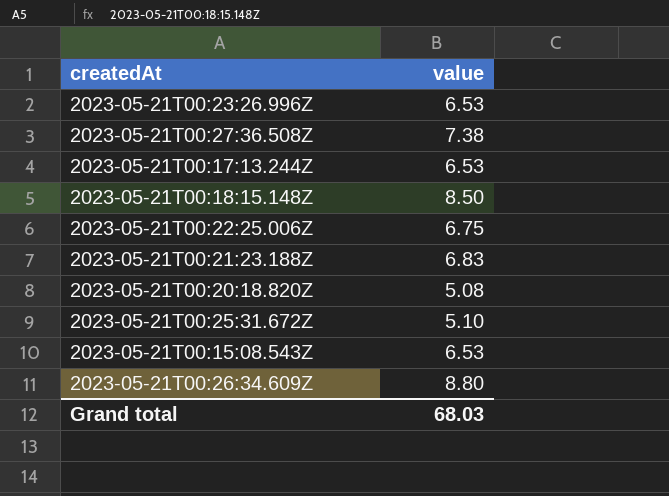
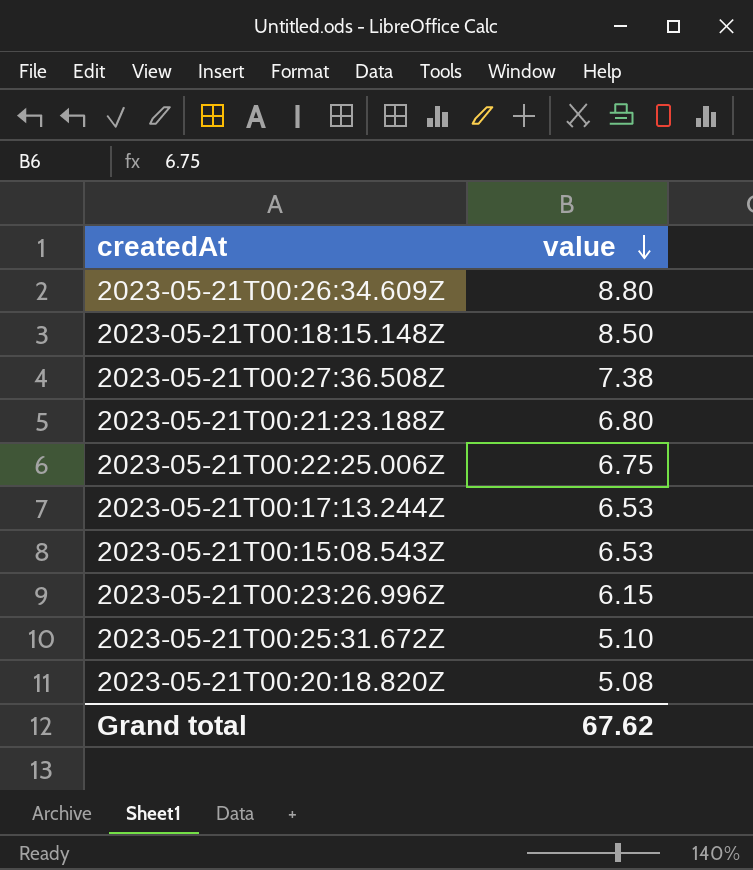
row order: none -> value descending
2023-05-21T00:21:23.188Z | value: 6.83 -> 6.80
2023-05-21T00:23:26.996Z | value: 6.53 -> 6.15
Grand total | value: 68.03 -> 67.62

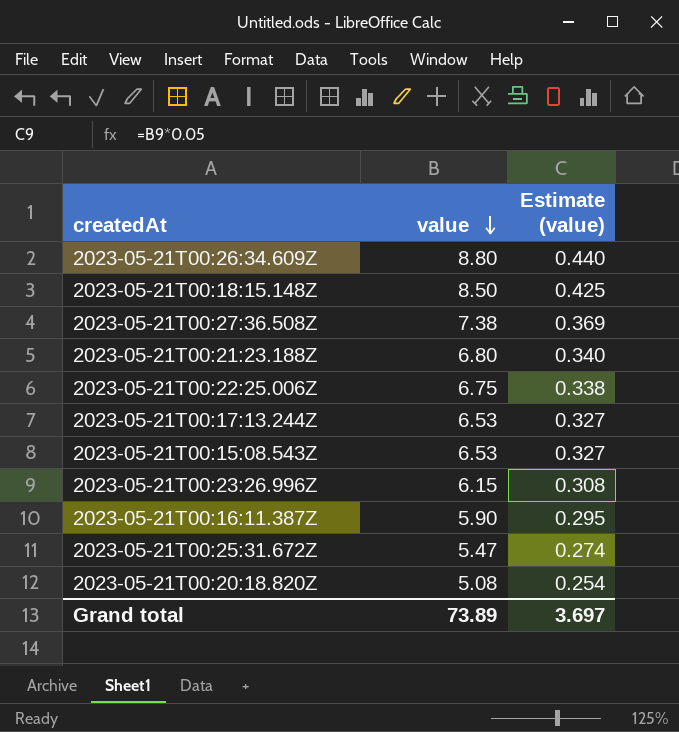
column Estimate (value) | formula: none -> [value] * 0.05
row 2023-05-21T00:16:11.387Z: none -> 5.90 | 0.295
2023-05-21T00:25:31.672Z | value: 5.10 -> 5.47
Grand total | value: 67.62 -> 73.89

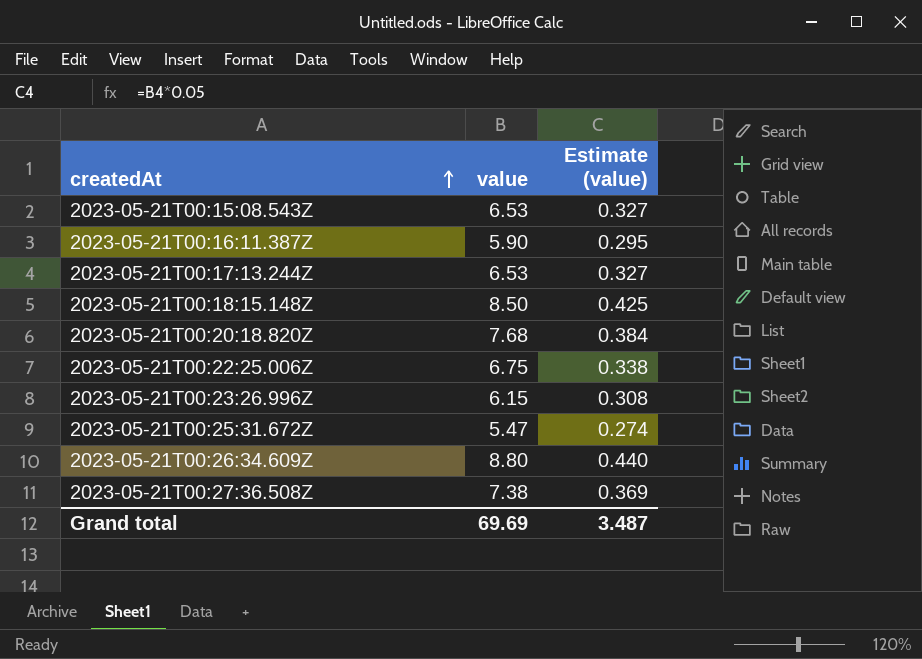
row order: value descending -> createdAt ascending
row 2023-05-21T00:21:23.188Z: 6.80 | 0.340 -> none
2023-05-21T00:20:18.820Z | value: 5.08 -> 7.68
2023-05-21T00:20:18.820Z | Estimate (value): 0.254 -> 0.384
Grand total | value: 73.89 -> 69.69
Grand total | Estimate (value): 3.697 -> 3.487

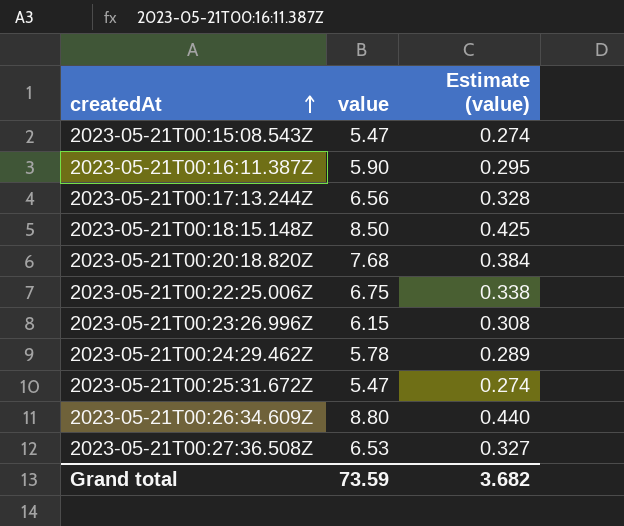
2023-05-21T00:15:08.543Z | value: 6.53 -> 5.47
2023-05-21T00:15:08.543Z | Estimate (value): 0.327 -> 0.274
2023-05-21T00:17:13.244Z | value: 6.53 -> 6.56
2023-05-21T00:17:13.244Z | Estimate (value): 0.327 -> 0.328
row 2023-05-21T00:24:29.462Z: none -> 5.78 | 0.289
2023-05-21T00:27:36.508Z | value: 7.38 -> 6.53
2023-05-21T00:27:36.508Z | Estimate (value): 0.369 -> 0.327
Grand total | value: 69.69 -> 73.59
Grand total | Estimate (value): 3.487 -> 3.682

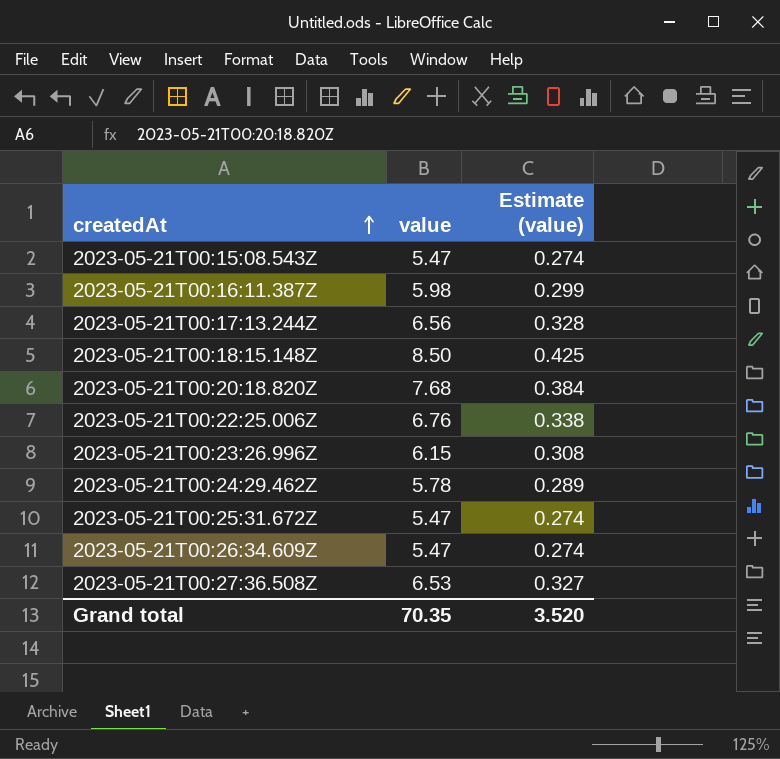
2023-05-21T00:16:11.387Z | value: 5.90 -> 5.98
2023-05-21T00:16:11.387Z | Estimate (value): 0.295 -> 0.299
2023-05-21T00:22:25.006Z | value: 6.75 -> 6.76
2023-05-21T00:26:34.609Z | value: 8.80 -> 5.47
2023-05-21T00:26:34.609Z | Estimate (value): 0.440 -> 0.274
Grand total | value: 73.59 -> 70.35
Grand total | Estimate (value): 3.682 -> 3.520

